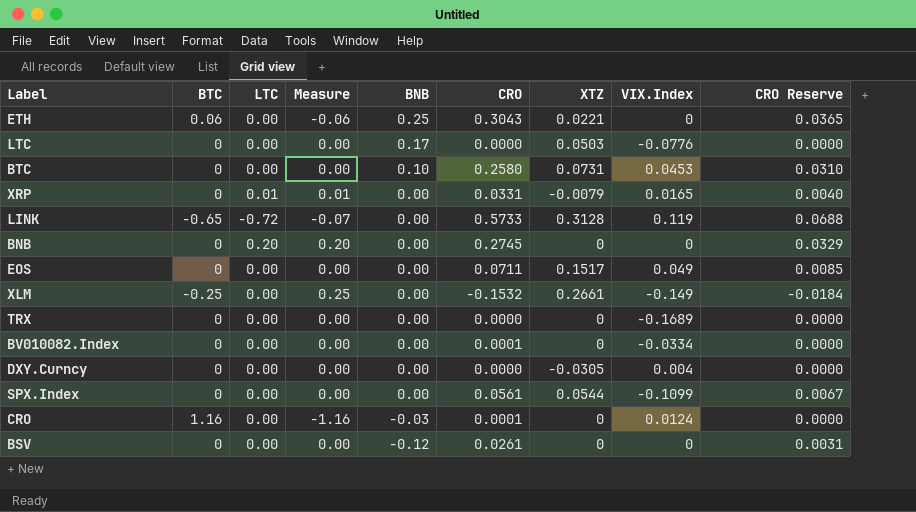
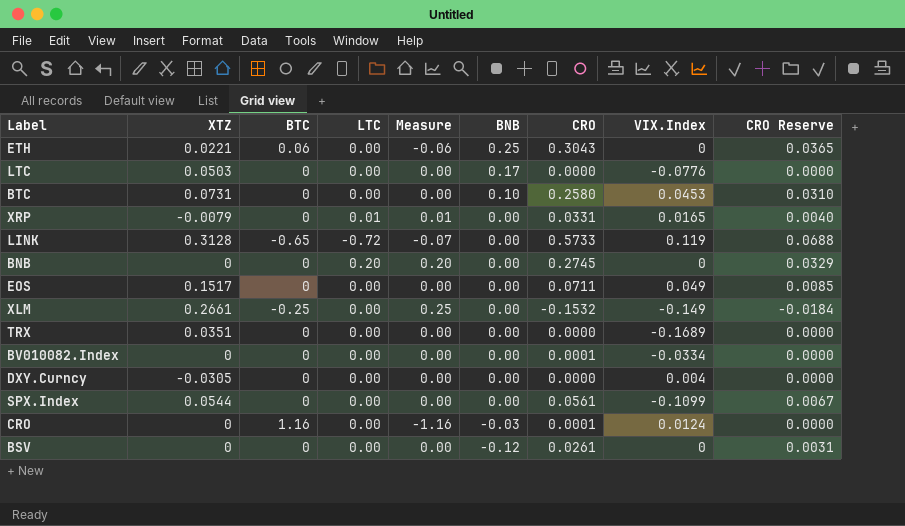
column XTZ | position: 7 -> 2
TRX | XTZ: 0 -> 0.0351

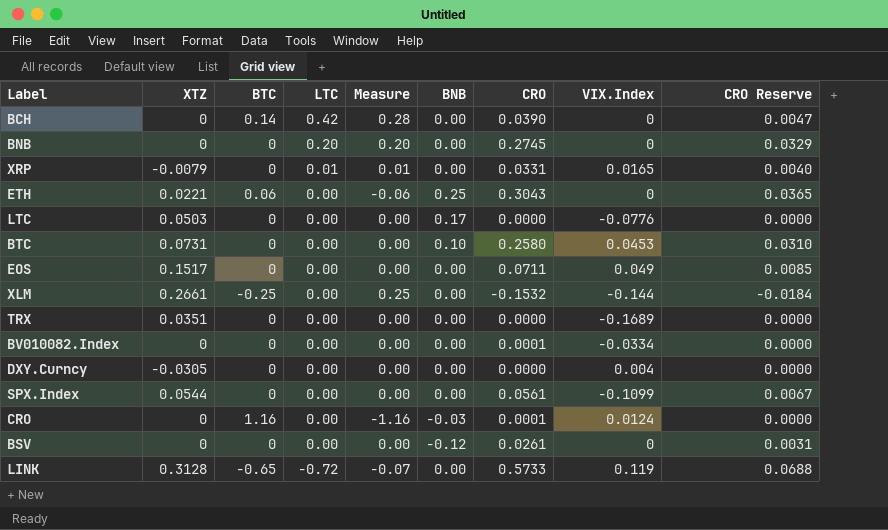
row order: BNB descending -> LTC descending
row BCH: none -> 0 | 0.14 | 0.42 | 0.28 | 0.00 | 0.0390 | 0 | 0.0047
XLM | VIX.Index: -0.149 -> -0.144

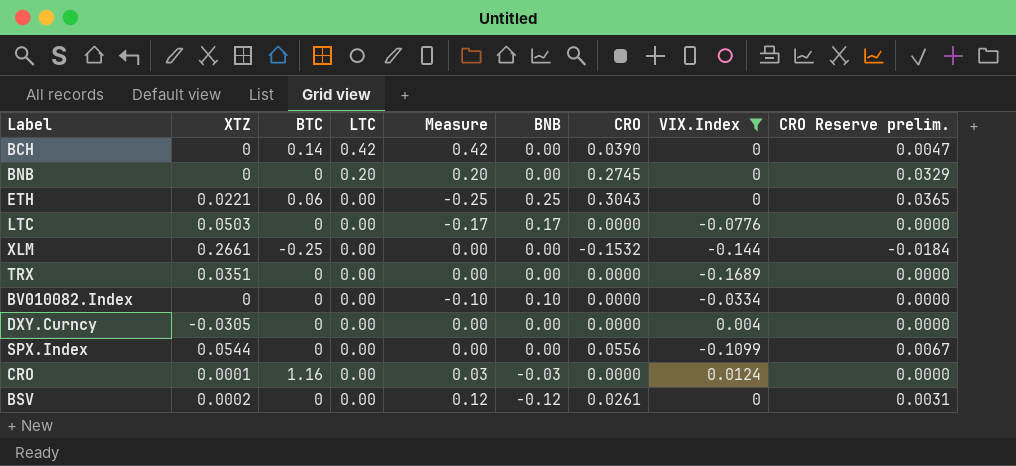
filter: none -> VIX.Index <= 0.0124
column Measure | formula: [LTC] - [BTC] -> [LTC] - [BNB]
column name: CRO Reserve -> CRO Reserve prelim.
BV010082.Index | BNB: 0.00 -> 0.10
BV010082.Index | CRO: 0.0001 -> 0.0000
SPX.Index | CRO: 0.0561 -> 0.0556
CRO | XTZ: 0 -> 0.0001
CRO | CRO: 0.0001 -> 0.0000
BSV | XTZ: 0 -> 0.0002

